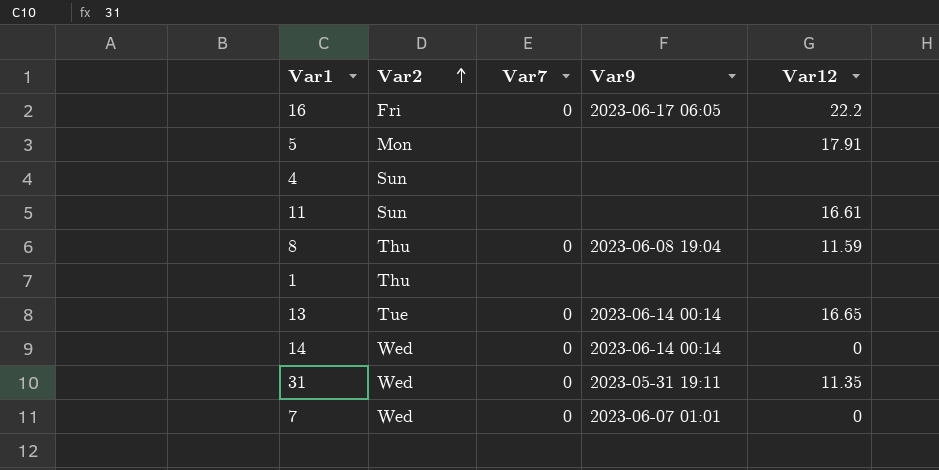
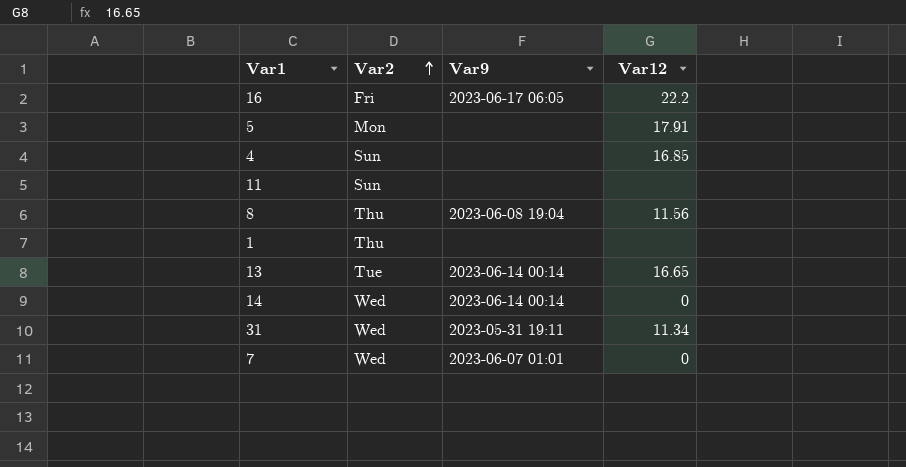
column Var7 | position: 3 -> none
4 | Var12: none -> 16.85
11 | Var12: 16.61 -> none
8 | Var12: 11.59 -> 11.56
31 | Var12: 11.35 -> 11.34

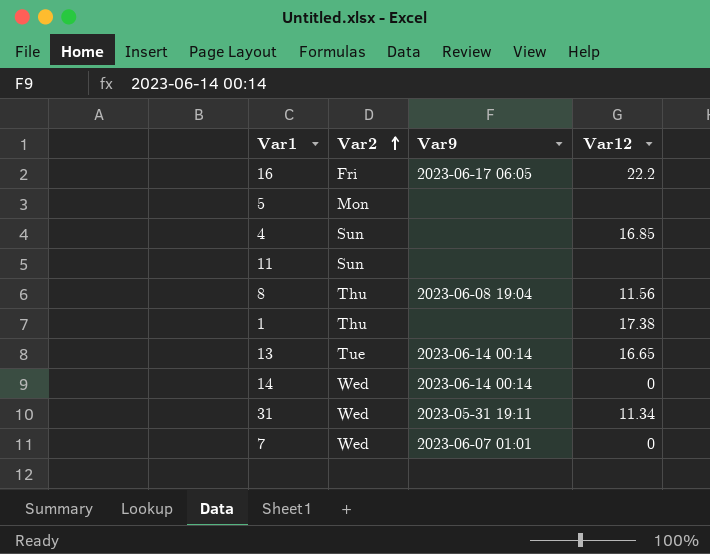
5 | Var12: 17.91 -> none
1 | Var12: none -> 17.38

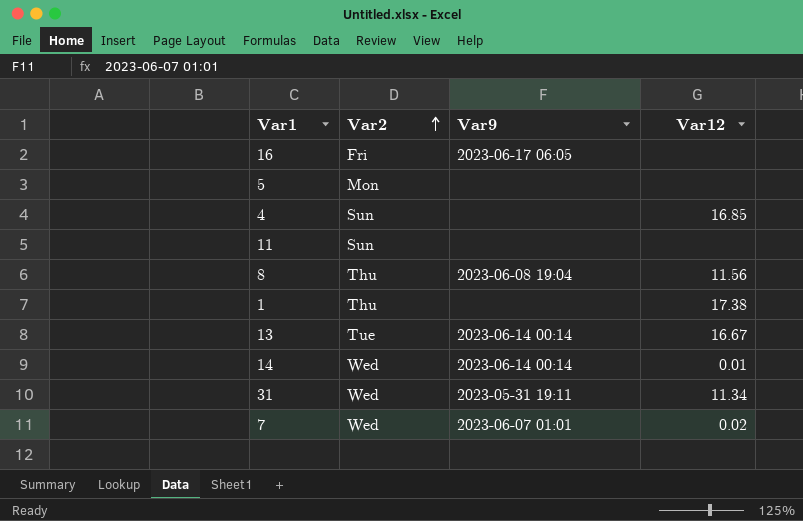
16 | Var12: 22.2 -> none
13 | Var12: 16.65 -> 16.67
14 | Var12: 0 -> 0.01
7 | Var12: 0 -> 0.02

